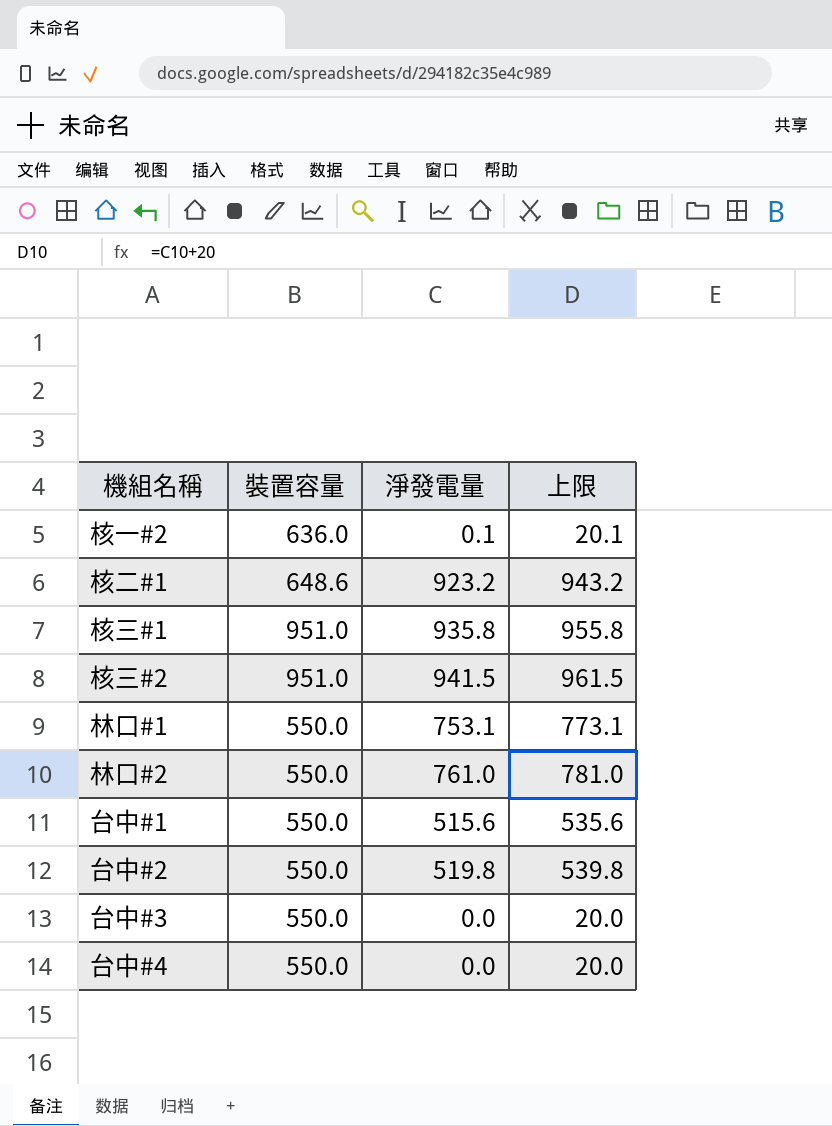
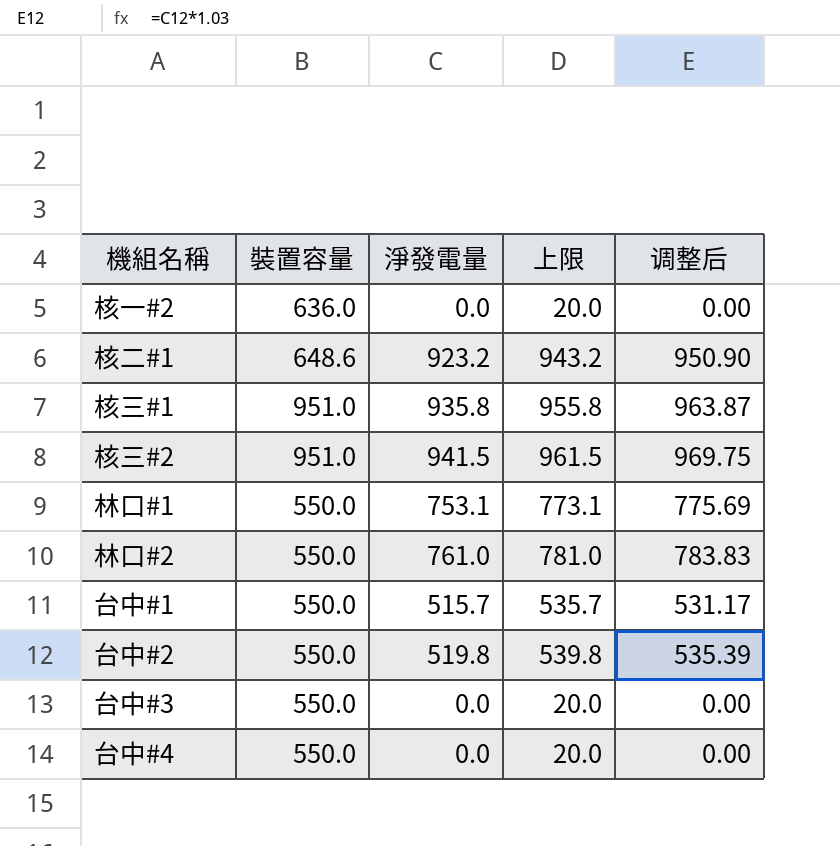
column 调整后 | formula: none -> [淨發電量] * 1.03
核一#2 | 淨發電量: 0.1 -> 0.0
核一#2 | 上限: 20.1 -> 20.0
台中#1 | 淨發電量: 515.6 -> 515.7
台中#1 | 上限: 535.6 -> 535.7

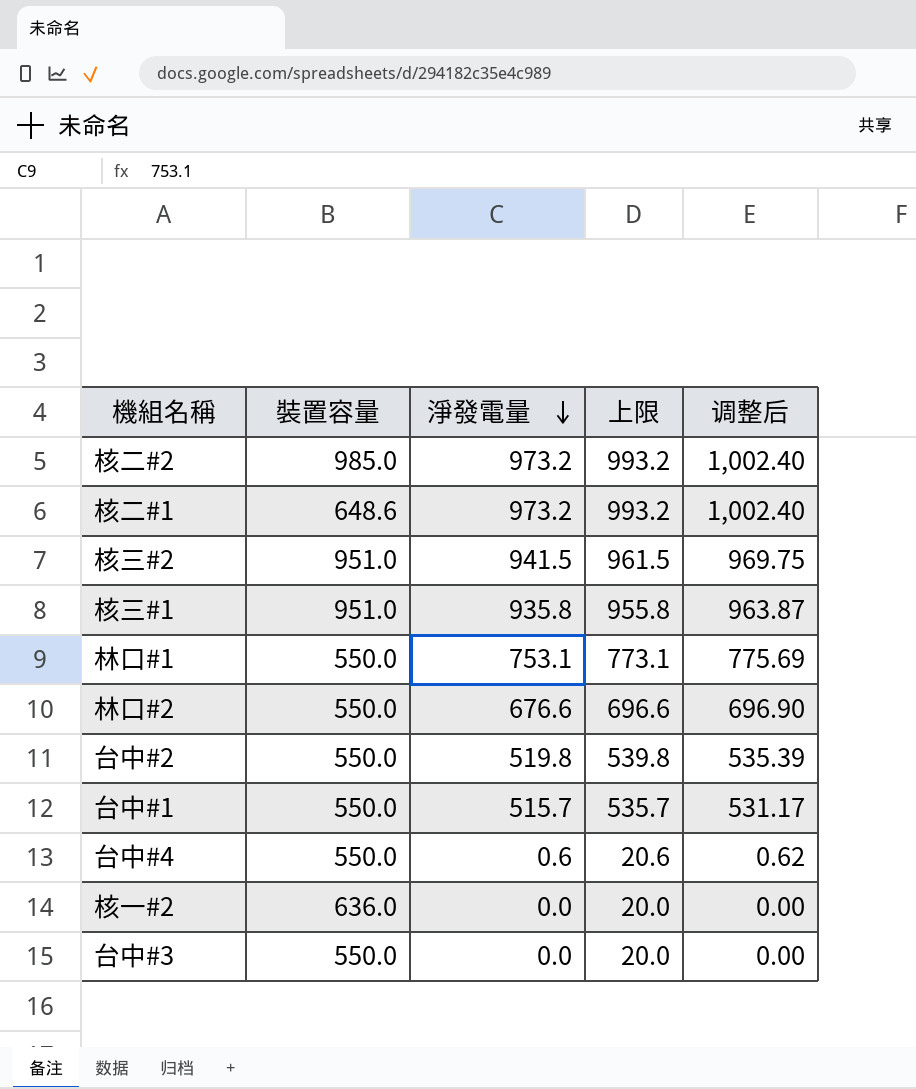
row order: none -> 淨發電量 descending
row 核二#2: none -> 985.0 | 973.2 | 993.2 | 1,002.40
核二#1 | 淨發電量: 923.2 -> 973.2
核二#1 | 上限: 943.2 -> 993.2
核二#1 | 调整后: 950.90 -> 1,002.40
林口#2 | 淨發電量: 761.0 -> 676.6
林口#2 | 上限: 781.0 -> 696.6
林口#2 | 调整后: 783.83 -> 696.90
台中#4 | 淨發電量: 0.0 -> 0.6
台中#4 | 上限: 20.0 -> 20.6
台中#4 | 调整后: 0.00 -> 0.62

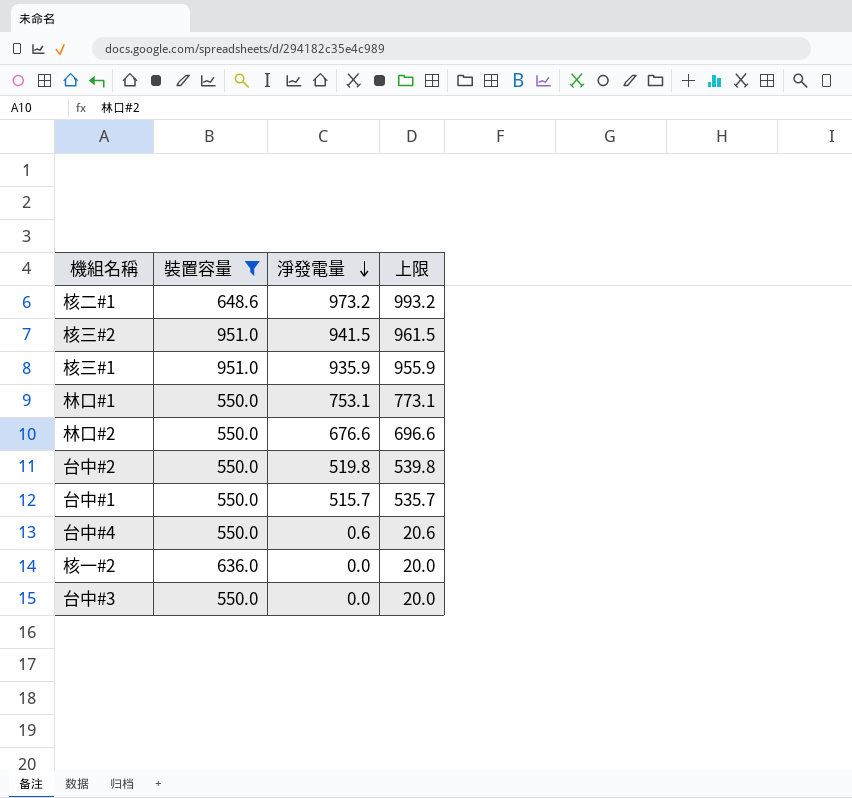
filter: none -> 裝置容量 != 985.0
column 调整后 | formula: [淨發電量] * 1.03 -> none
核三#1 | 淨發電量: 935.8 -> 935.9
核三#1 | 上限: 955.8 -> 955.9

